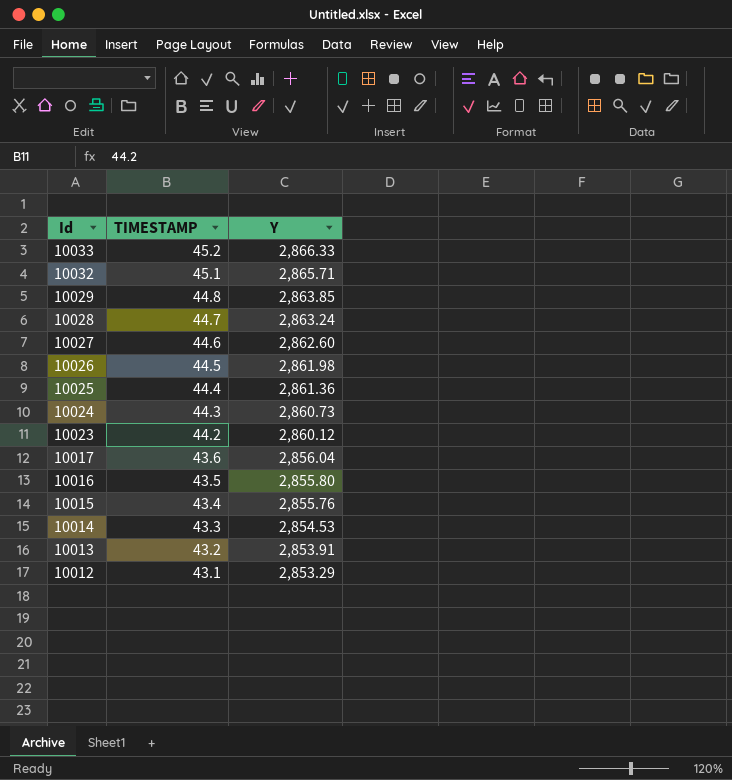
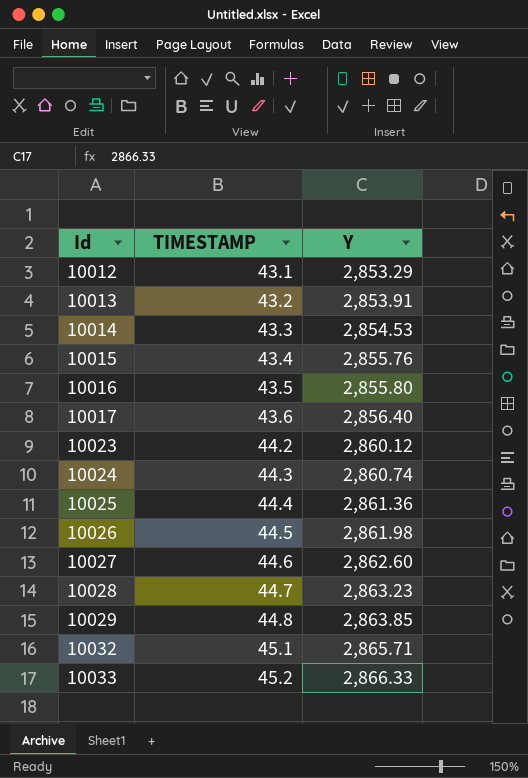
row order: Id descending -> Id ascending
10017 | Y: 2,856.04 -> 2,856.40
10024 | Y: 2,860.73 -> 2,860.74
10028 | Y: 2,863.24 -> 2,863.23

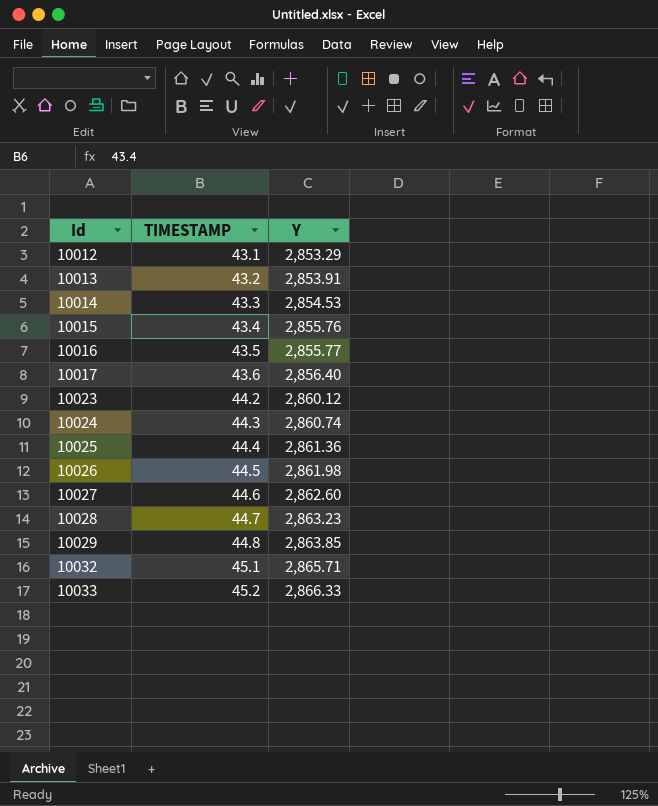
10016 | Y: 2,855.80 -> 2,855.77

